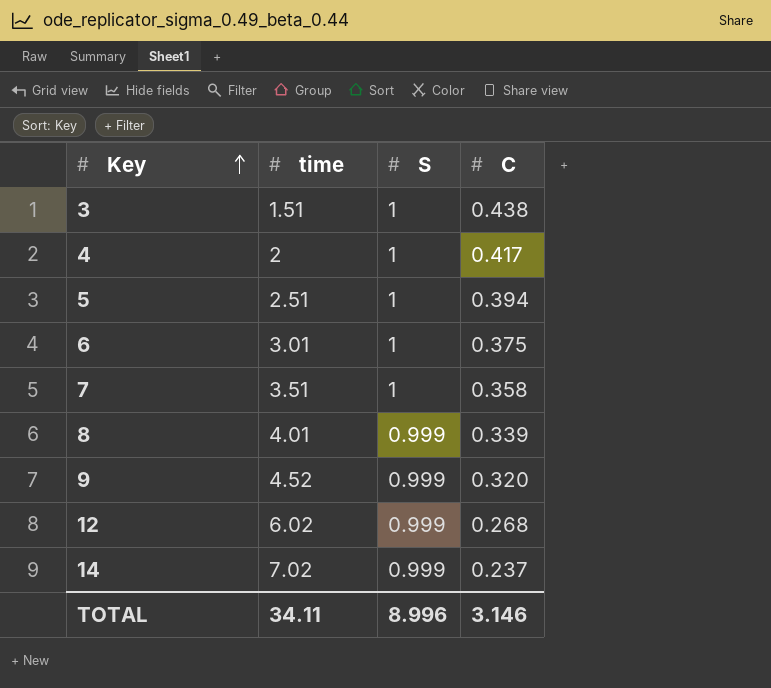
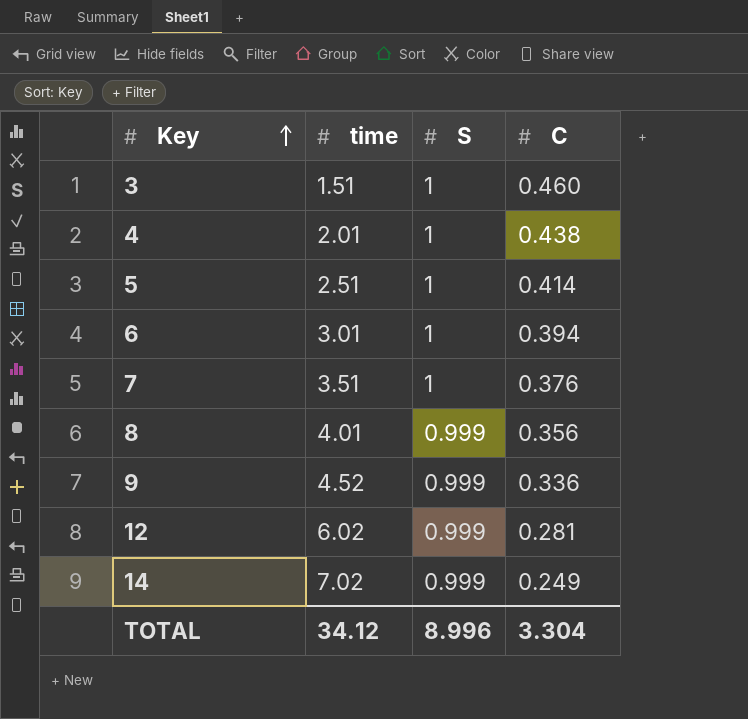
3 | C: 0.438 -> 0.460
4 | time: 2 -> 2.01
4 | C: 0.417 -> 0.438
5 | C: 0.394 -> 0.414
6 | C: 0.375 -> 0.394
7 | C: 0.358 -> 0.376
8 | C: 0.339 -> 0.356
9 | C: 0.320 -> 0.336
12 | C: 0.268 -> 0.281
14 | C: 0.237 -> 0.249
TOTAL | time: 34.11 -> 34.12
TOTAL | C: 3.146 -> 3.304

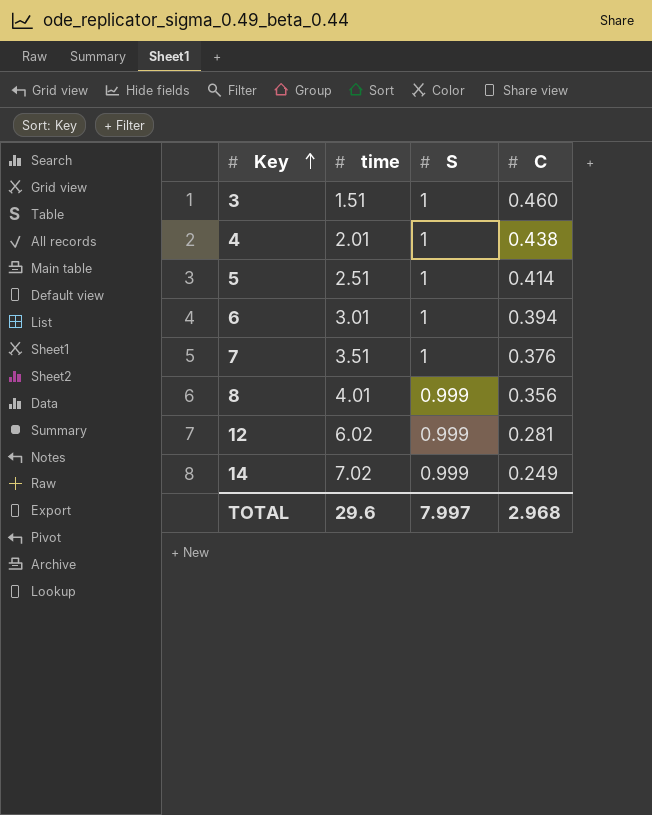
row 9: 4.52 | 0.999 | 0.336 -> none
TOTAL | time: 34.12 -> 29.6
TOTAL | S: 8.996 -> 7.997
TOTAL | C: 3.304 -> 2.968

